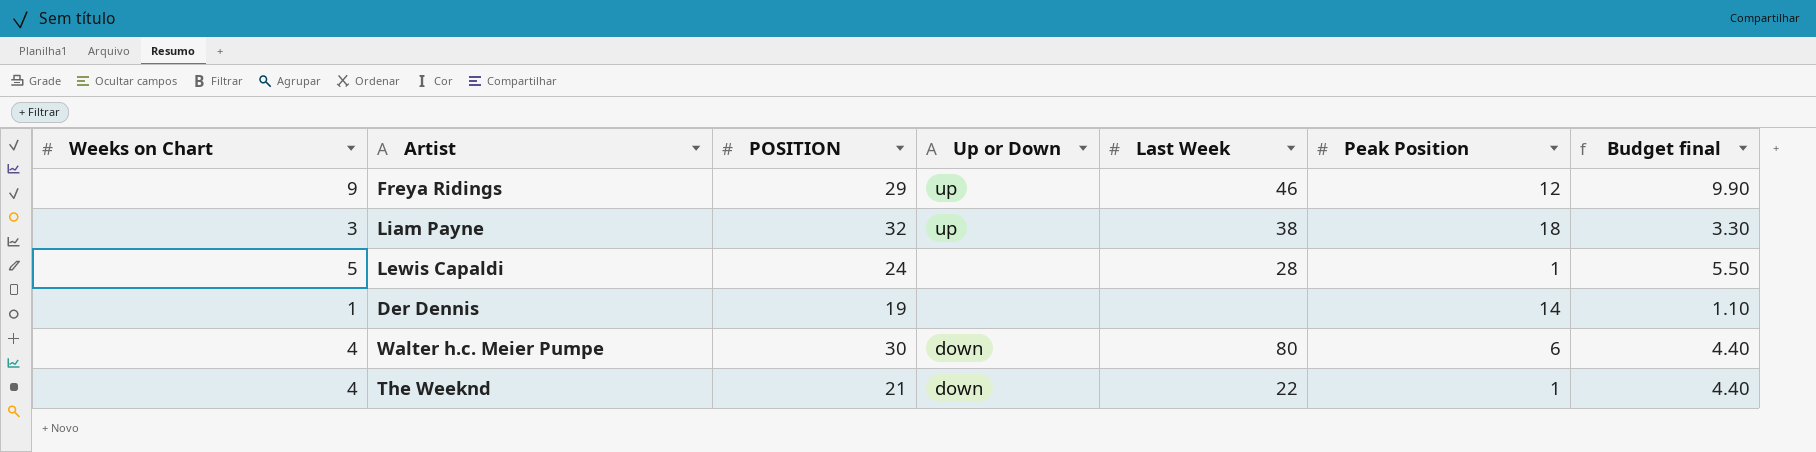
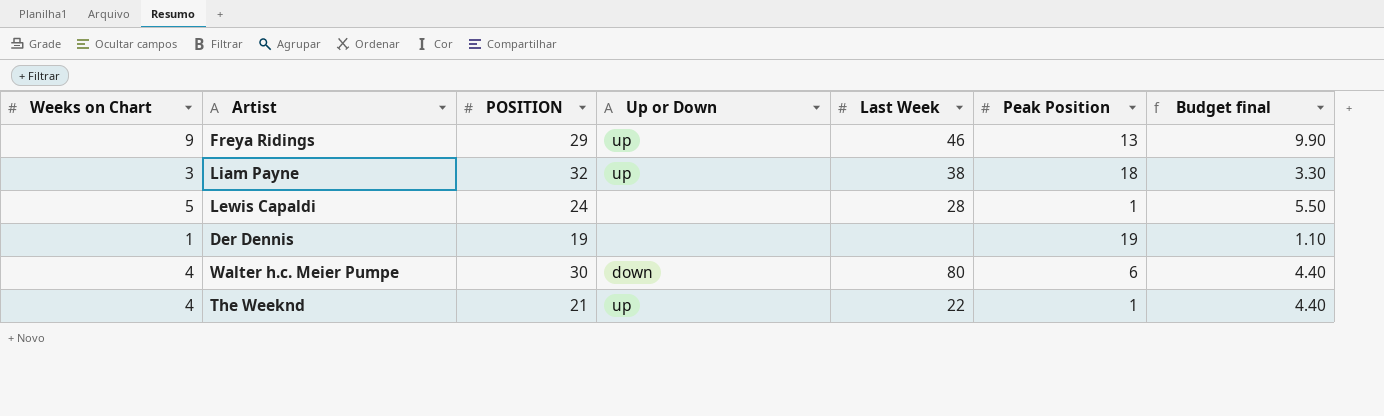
Freya Ridings | Peak Position: 12 -> 13
Der Dennis | Peak Position: 14 -> 19
The Weeknd | Up or Down: down -> up

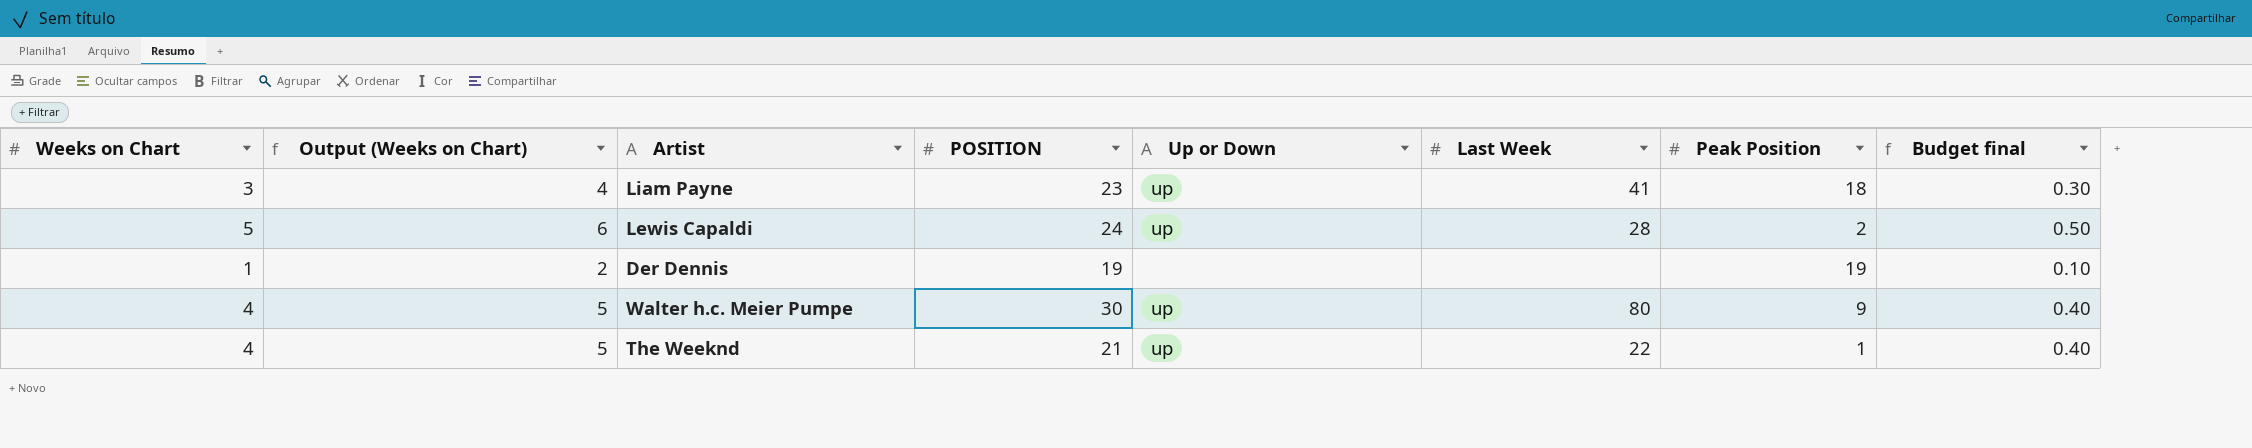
column Output (Weeks on Chart) | formula: none -> [Weeks on Chart] + 1
column Budget final | formula: [Weeks on Chart] * 1.1 -> [Weeks on Chart] * 0.1
row Freya Ridings: 9 | 29 | up | 46 | 13 | 9.90 -> none
Liam Payne | POSITION: 32 -> 23
Liam Payne | Last Week: 38 -> 41
Lewis Capaldi | Up or Down: none -> up
Lewis Capaldi | Peak Position: 1 -> 2
Walter h.c. Meier Pumpe | Up or Down: down -> up
Walter h.c. Meier Pumpe | Peak Position: 6 -> 9

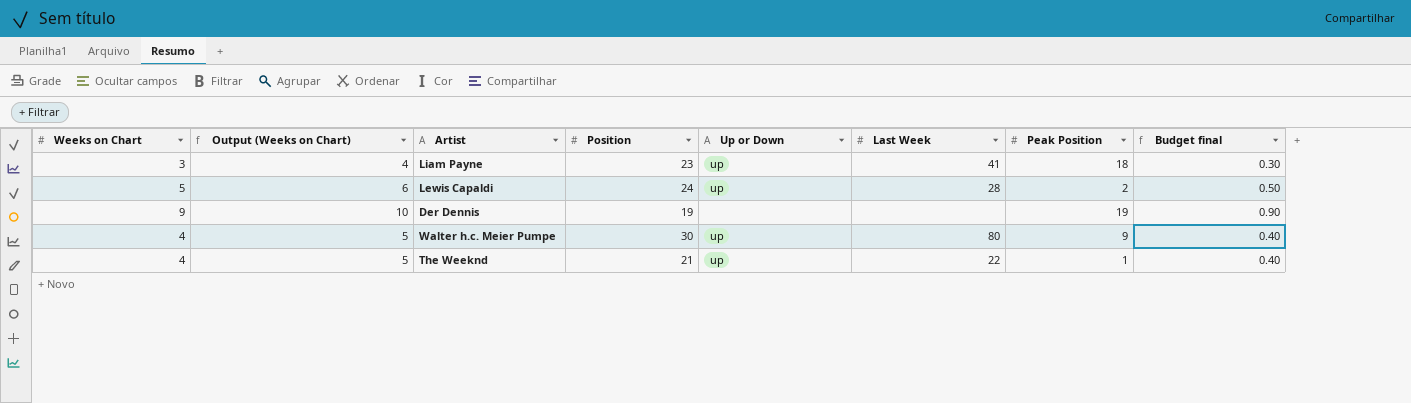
column name: POSITION -> Position
Der Dennis | Weeks on Chart: 1 -> 9
Der Dennis | Output (Weeks on Chart): 2 -> 10
Der Dennis | Budget final: 0.10 -> 0.90

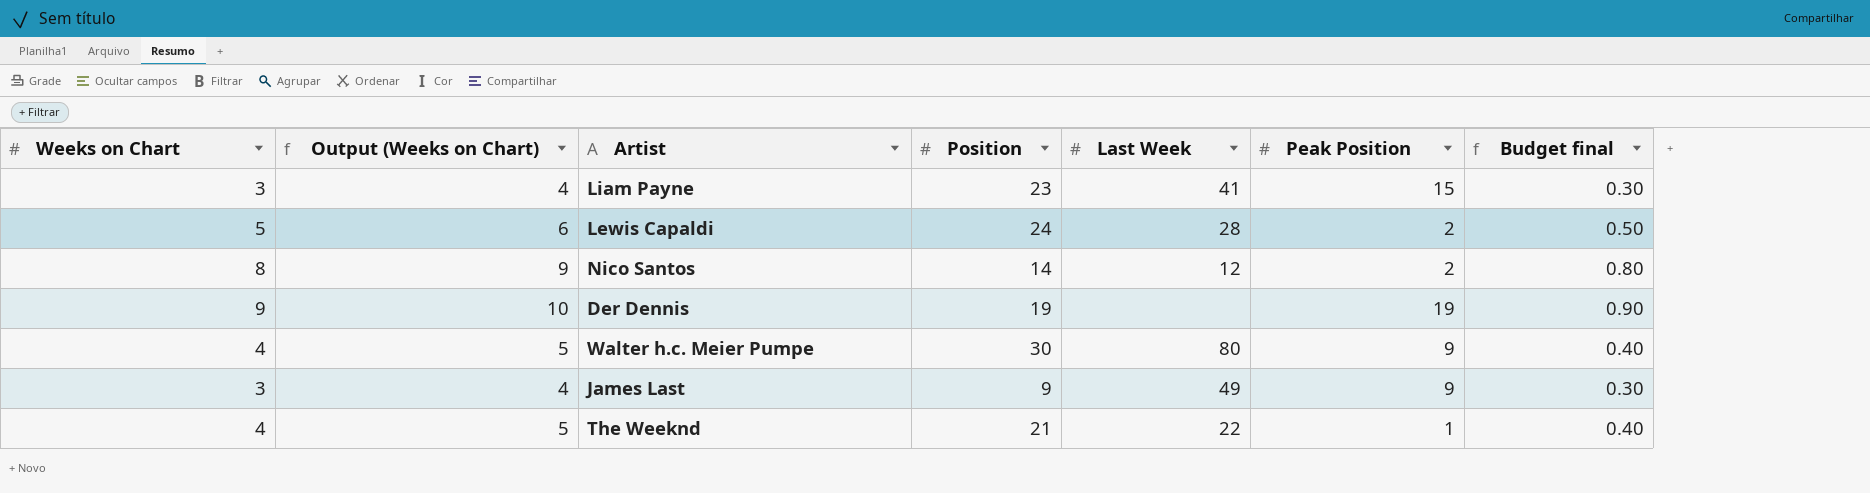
column Up or Down | position: 5 -> none
Liam Payne | Peak Position: 18 -> 15
row Nico Santos: none -> 8 | 9 | 14 | 12 | 2 | 0.80
row James Last: none -> 3 | 4 | 9 | 49 | 9 | 0.30

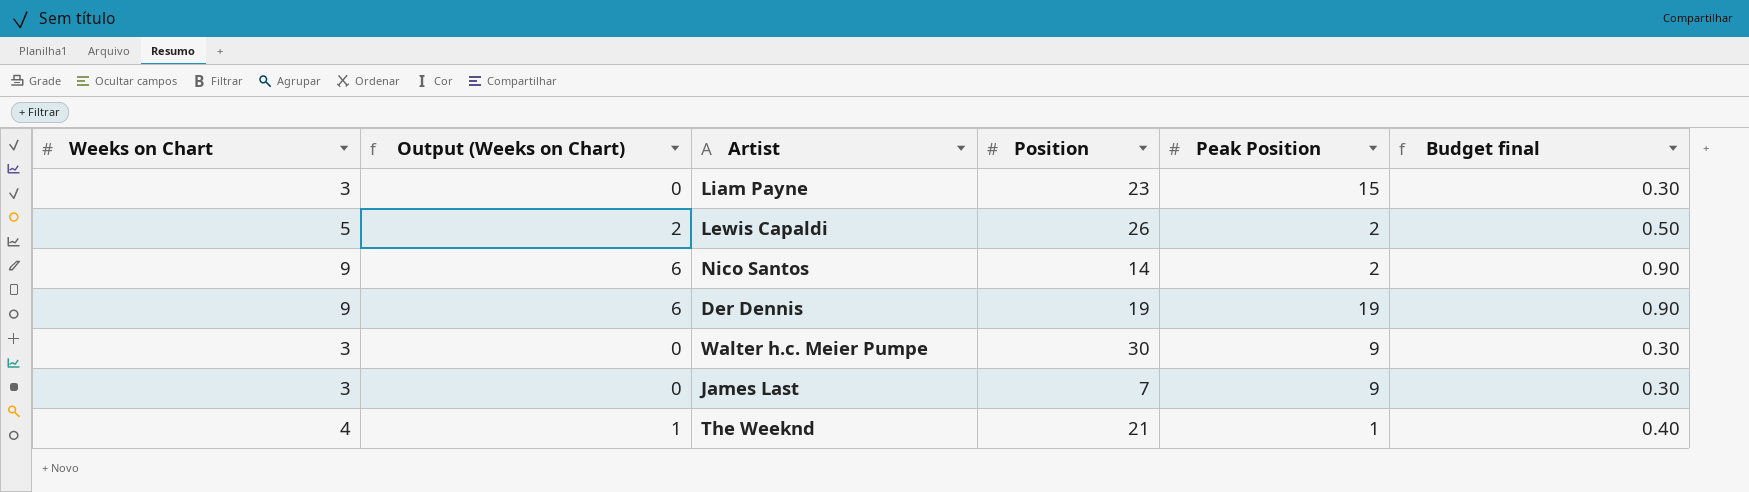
column Last Week | position: 5 -> none
column Output (Weeks on Chart) | formula: [Weeks on Chart] + 1 -> [Weeks on Chart] - 3
Lewis Capaldi | Position: 24 -> 26
Nico Santos | Weeks on Chart: 8 -> 9
Nico Santos | Budget final: 0.80 -> 0.90
Walter h.c. Meier Pumpe | Weeks on Chart: 4 -> 3
Walter h.c. Meier Pumpe | Budget final: 0.40 -> 0.30
James Last | Position: 9 -> 7

